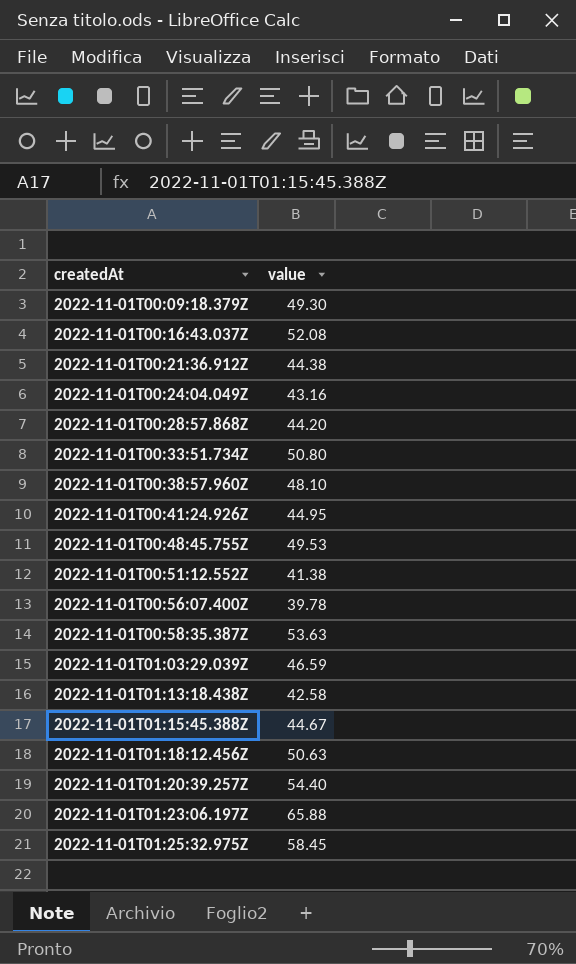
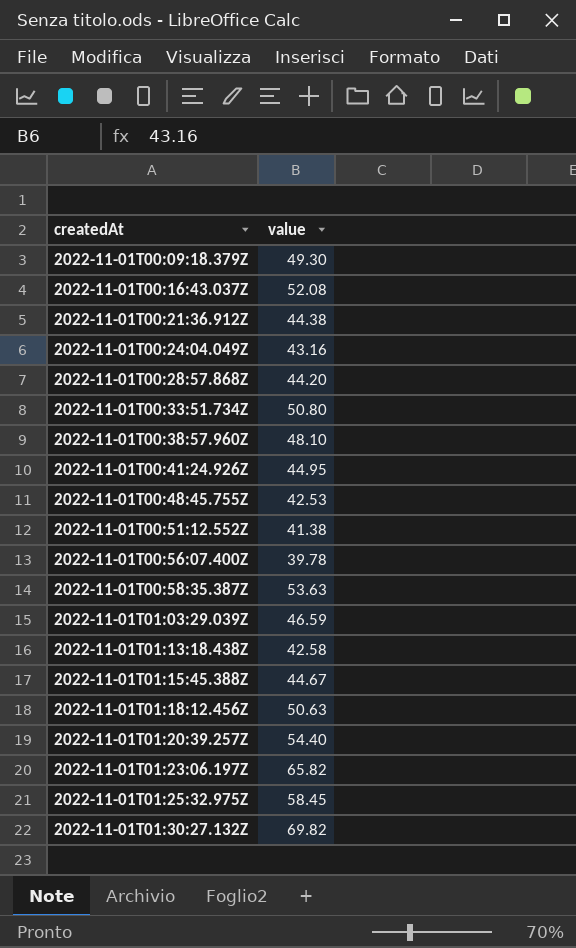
2022-11-01T00:48:45.755Z | value: 49.53 -> 42.53
2022-11-01T01:23:06.197Z | value: 65.88 -> 65.82
row 2022-11-01T01:30:27.132Z: none -> 69.82

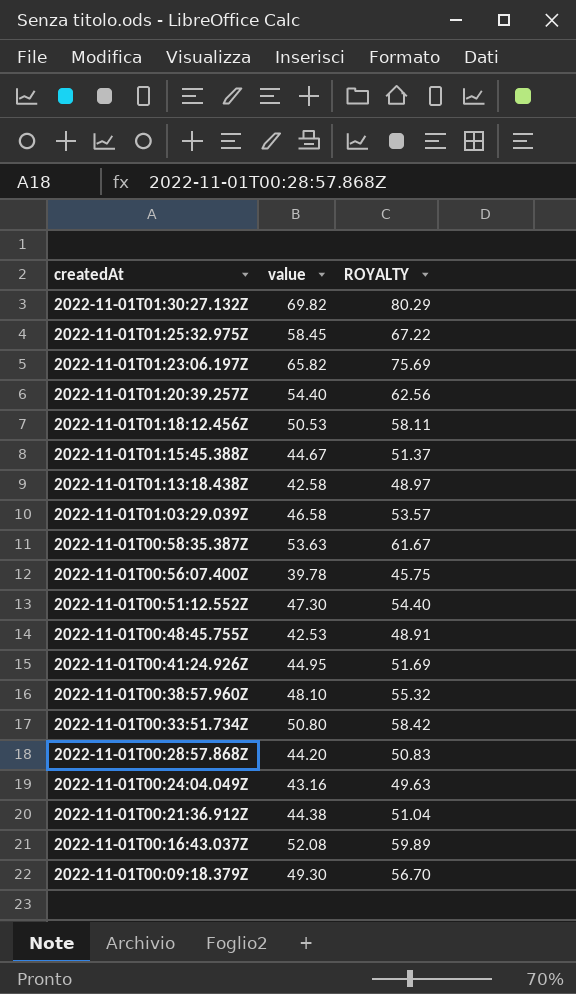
row order: createdAt ascending -> createdAt descending
column ROYALTY | formula: none -> [value] * 1.15
2022-11-01T01:18:12.456Z | value: 50.63 -> 50.53
2022-11-01T01:03:29.039Z | value: 46.59 -> 46.58
2022-11-01T00:51:12.552Z | value: 41.38 -> 47.30

